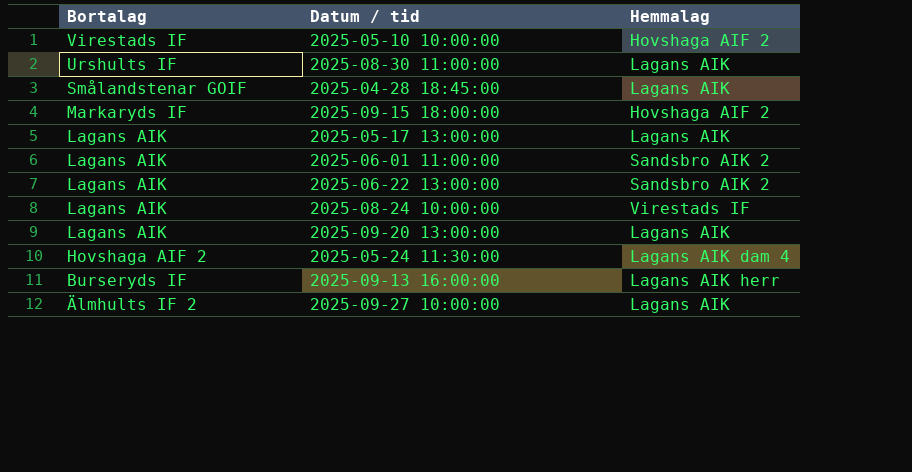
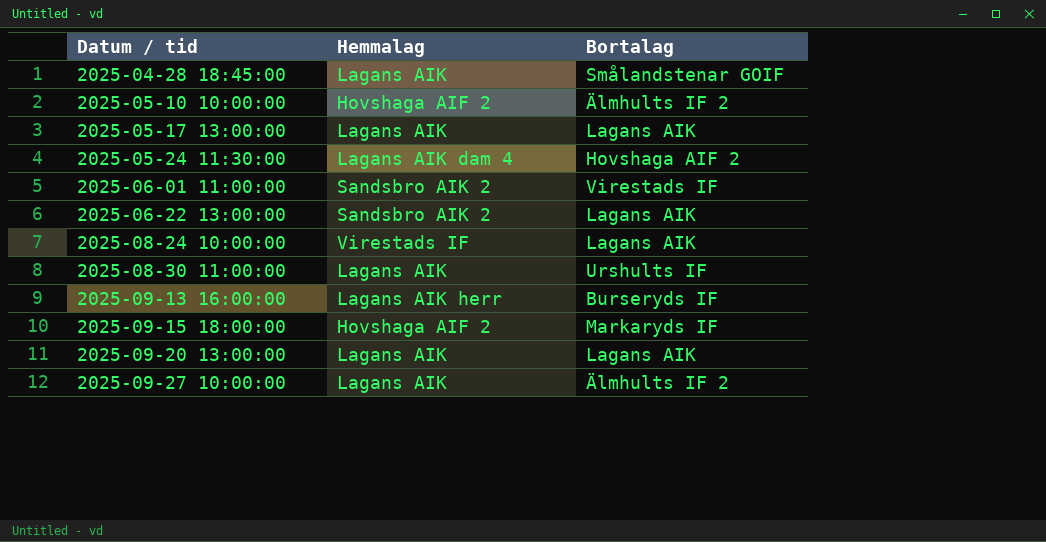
row order: Bortalag descending -> Datum / tid ascending
column Bortalag | position: 1 -> 3
2025-05-10 10:00:00 | Bortalag: Virestads IF -> Älmhults IF 2
2025-06-01 11:00:00 | Bortalag: Lagans AIK -> Virestads IF

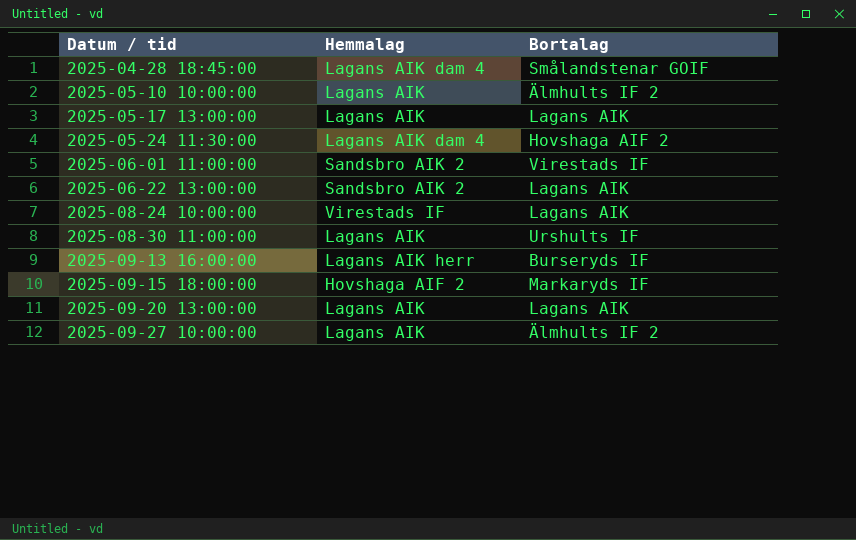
2025-04-28 18:45:00 | Hemmalag: Lagans AIK -> Lagans AIK dam 4
2025-05-10 10:00:00 | Hemmalag: Hovshaga AIF 2 -> Lagans AIK

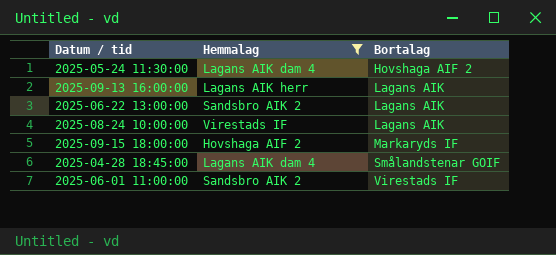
filter: none -> Hemmalag != Lagans AIK
row order: Datum / tid ascending -> Bortalag ascending
2025-09-13 16:00:00 | Bortalag: Burseryds IF -> Lagans AIK

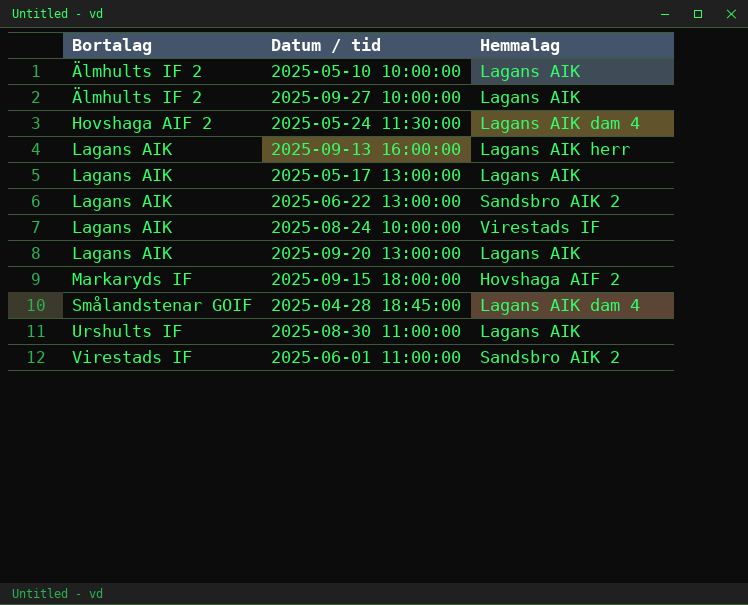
filter: Hemmalag != Lagans AIK -> none
column Bortalag | position: 3 -> 1

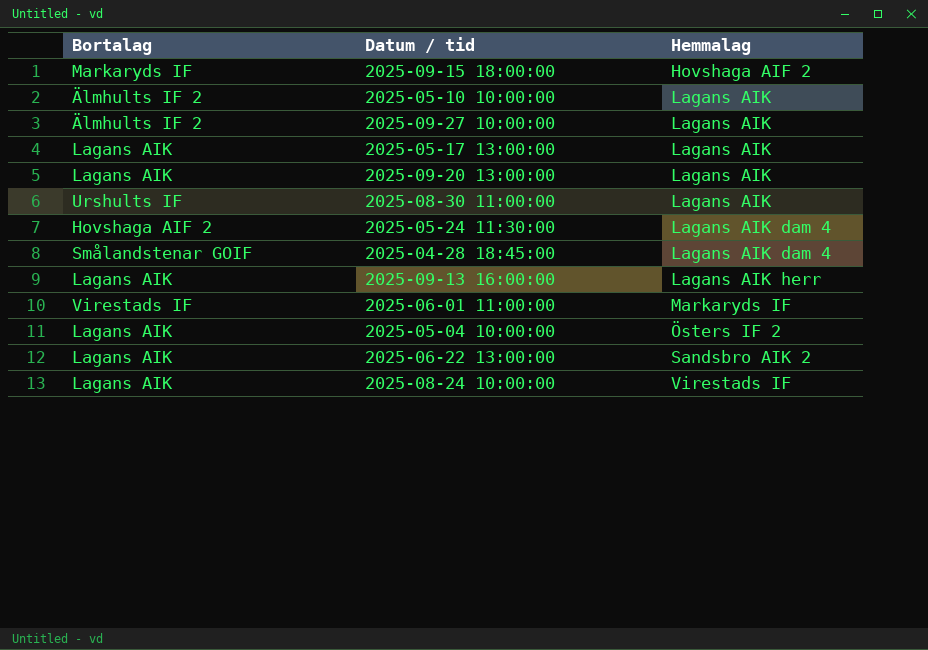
row order: Bortalag ascending -> Hemmalag ascending
2025-06-01 11:00:00 | Hemmalag: Sandsbro AIK 2 -> Markaryds IF
row 2025-05-04 10:00:00: none -> Lagans AIK | Östers IF 2

